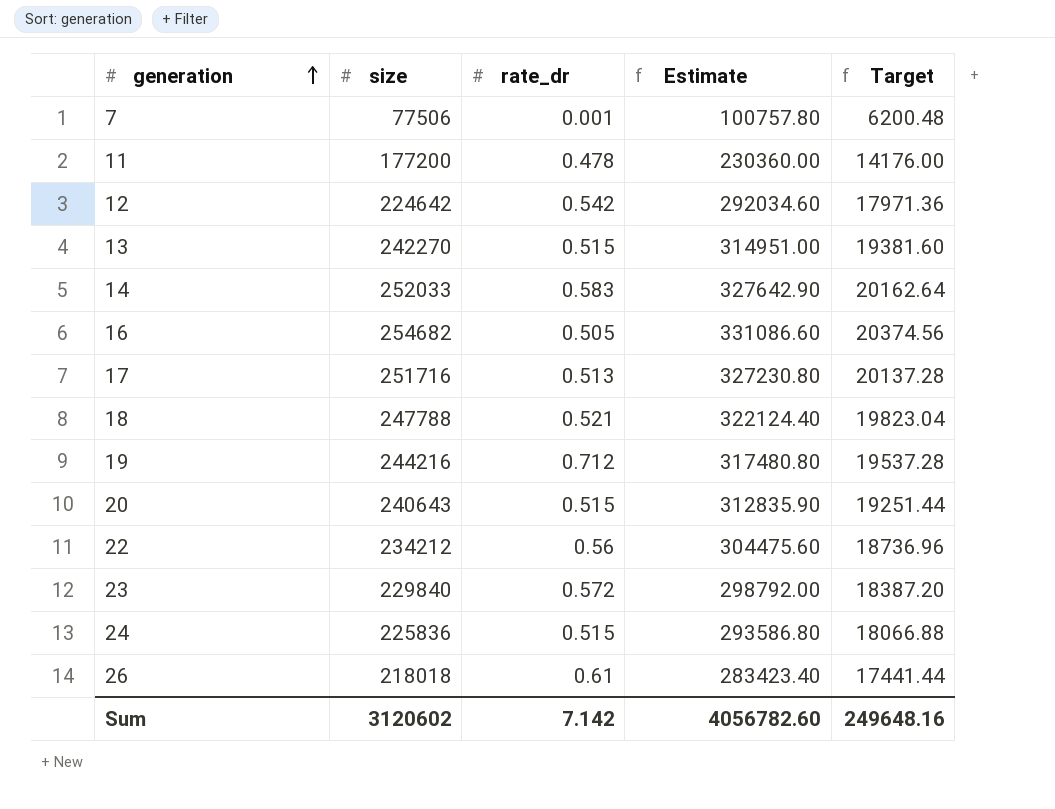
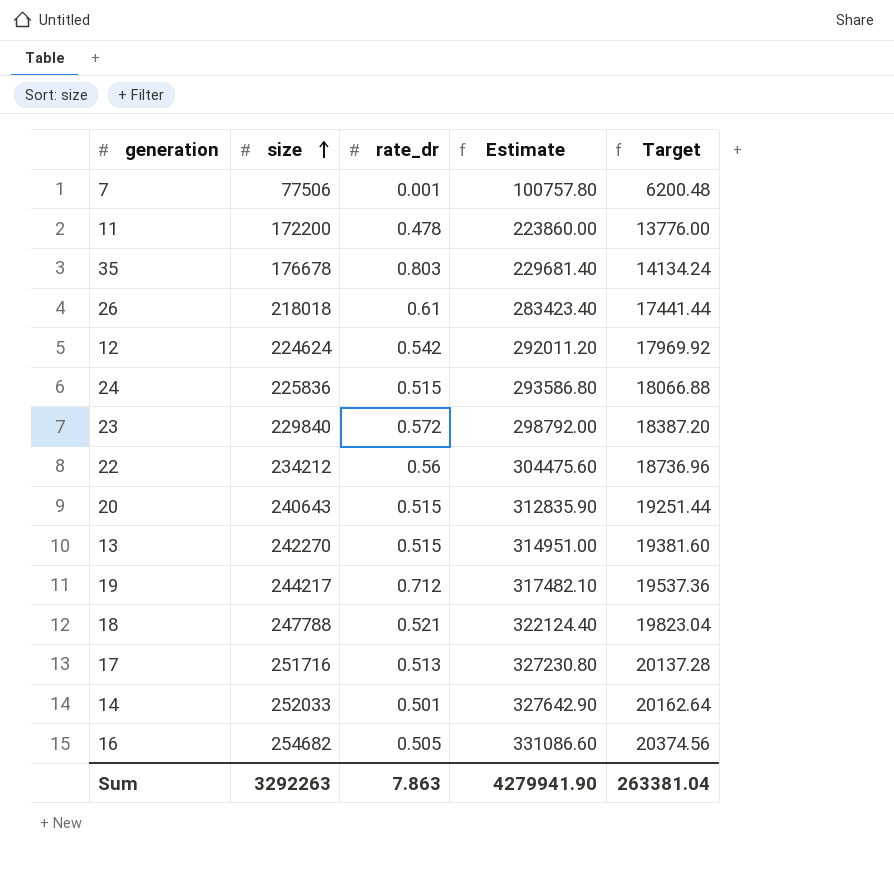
row order: generation ascending -> size ascending
11 | size: 177200 -> 172200
11 | Estimate: 230360.00 -> 223860.00
11 | Target: 14176.00 -> 13776.00
row 35: none -> 176678 | 0.803 | 229681.40 | 14134.24
12 | size: 224642 -> 224624
12 | Estimate: 292034.60 -> 292011.20
12 | Target: 17971.36 -> 17969.92
19 | size: 244216 -> 244217
19 | Estimate: 317480.80 -> 317482.10
19 | Target: 19537.28 -> 19537.36
14 | rate_dr: 0.583 -> 0.501
Sum | size: 3120602 -> 3292263
Sum | rate_dr: 7.142 -> 7.863
Sum | Estimate: 4056782.60 -> 4279941.90
Sum | Target: 249648.16 -> 263381.04

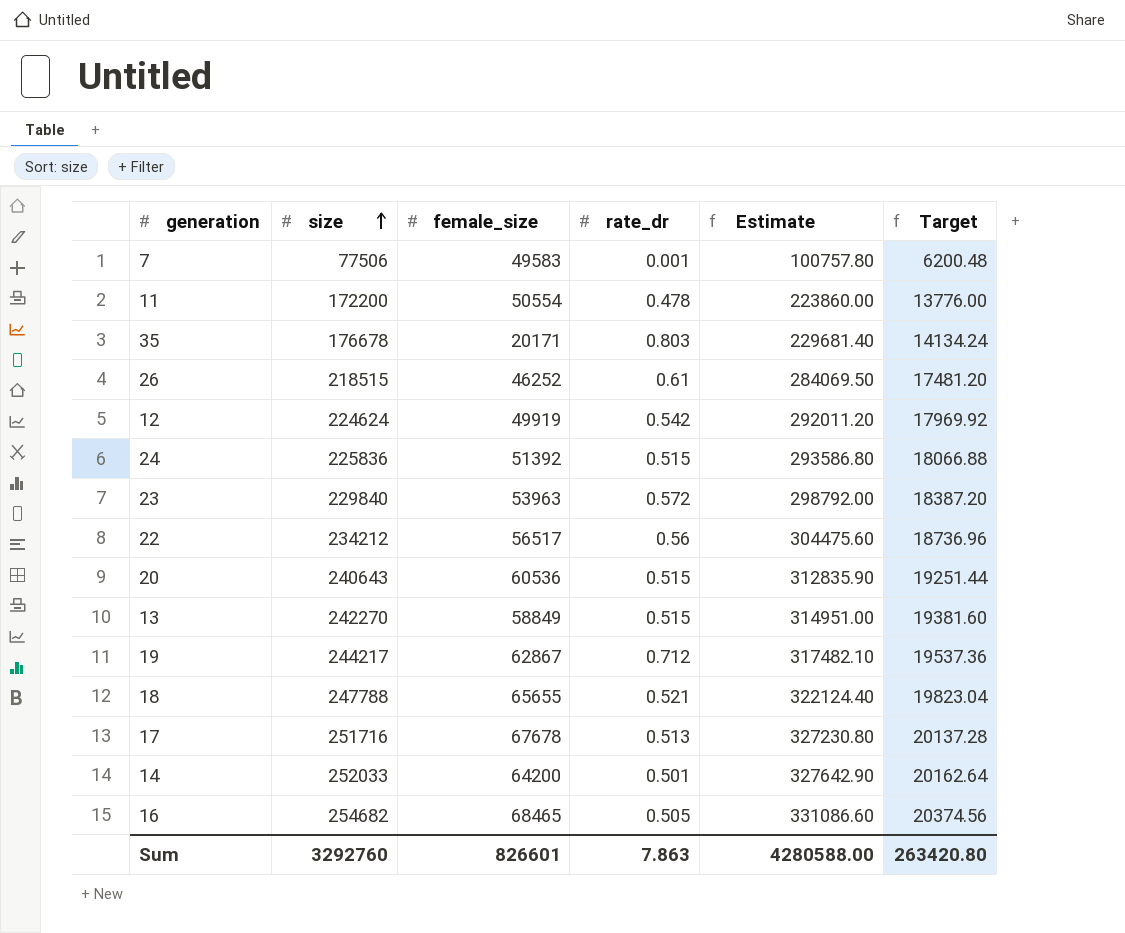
column female_size | position: none -> 3
26 | size: 218018 -> 218515
26 | Estimate: 283423.40 -> 284069.50
26 | Target: 17441.44 -> 17481.20
Sum | size: 3292263 -> 3292760
Sum | Estimate: 4279941.90 -> 4280588.00
Sum | Target: 263381.04 -> 263420.80

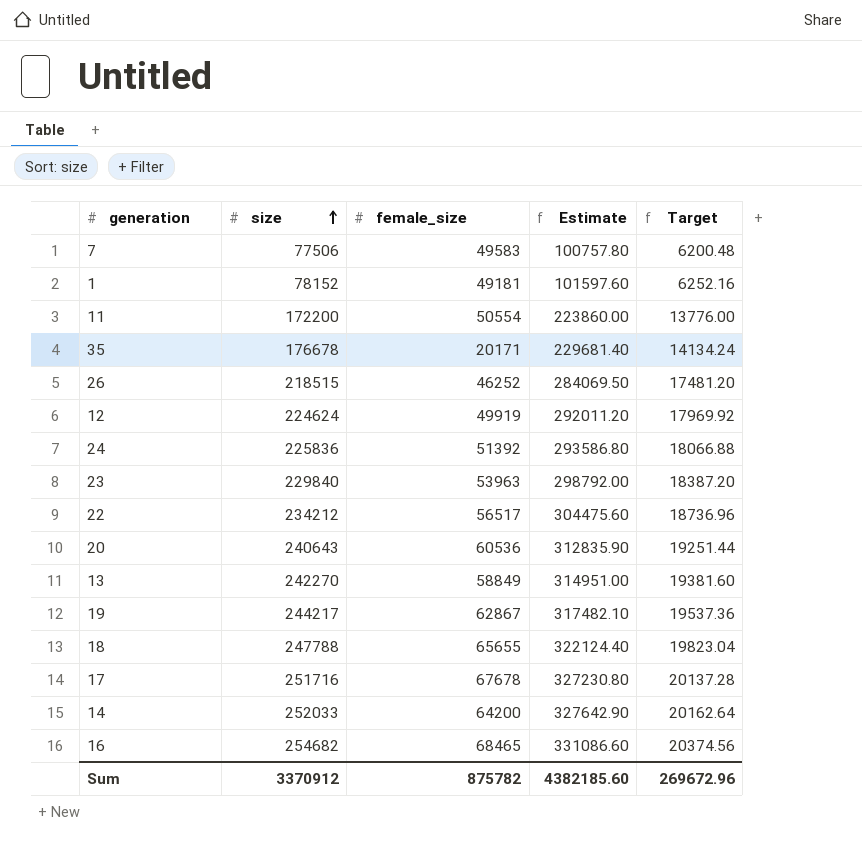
column rate_dr | position: 4 -> none
row 1: none -> 78152 | 49181 | 101597.60 | 6252.16
Sum | size: 3292760 -> 3370912
Sum | female_size: 826601 -> 875782
Sum | Estimate: 4280588.00 -> 4382185.60
Sum | Target: 263420.80 -> 269672.96

